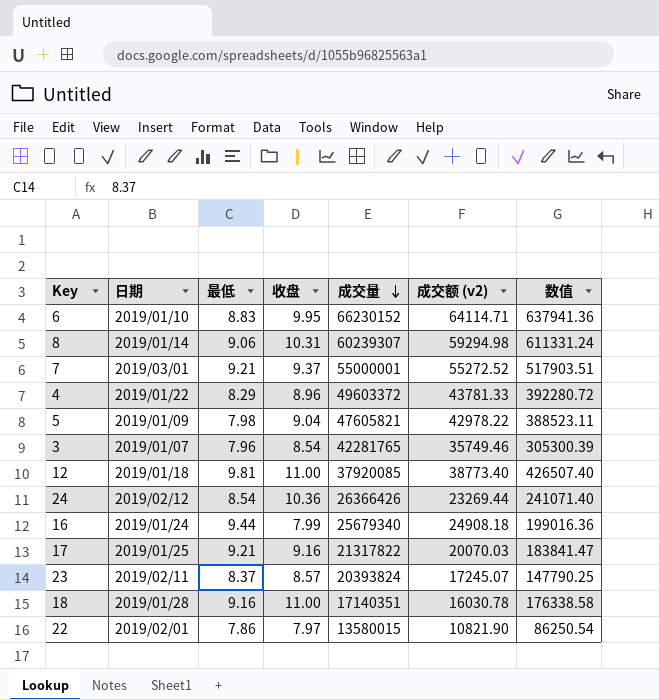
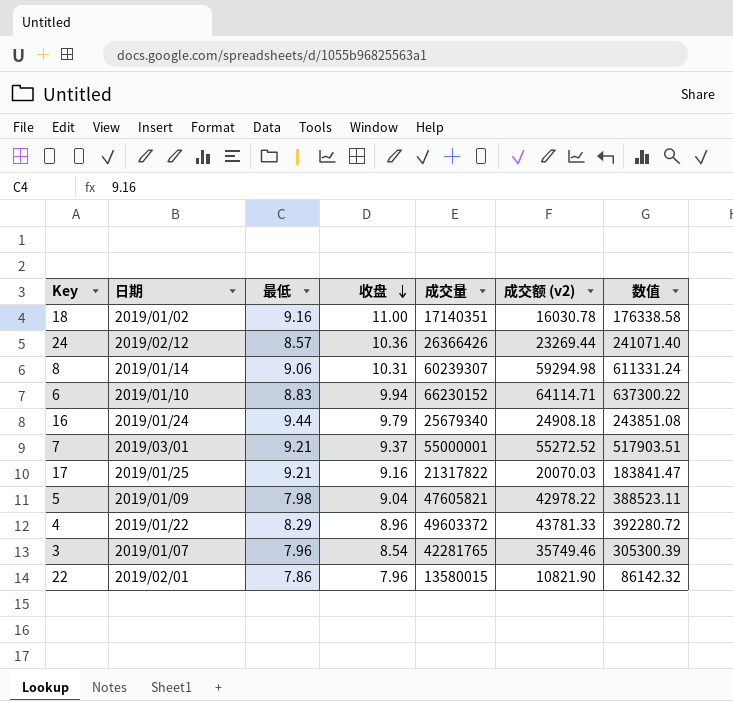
row order: 成交量 descending -> 收盘 descending
row 12: 2019/01/18 | 9.81 | 11.00 | 37920085 | 38773.40 | 426507.40 -> none
row 23: 2019/02/11 | 8.37 | 8.57 | 20393824 | 17245.07 | 147790.25 -> none
18 | 日期: 2019/01/28 -> 2019/01/02
24 | 最低: 8.54 -> 8.57
6 | 收盘: 9.95 -> 9.94
6 | 数值: 637941.36 -> 637300.22
16 | 收盘: 7.99 -> 9.79
16 | 数值: 199016.36 -> 243851.08
22 | 收盘: 7.97 -> 7.96
22 | 数值: 86250.54 -> 86142.32

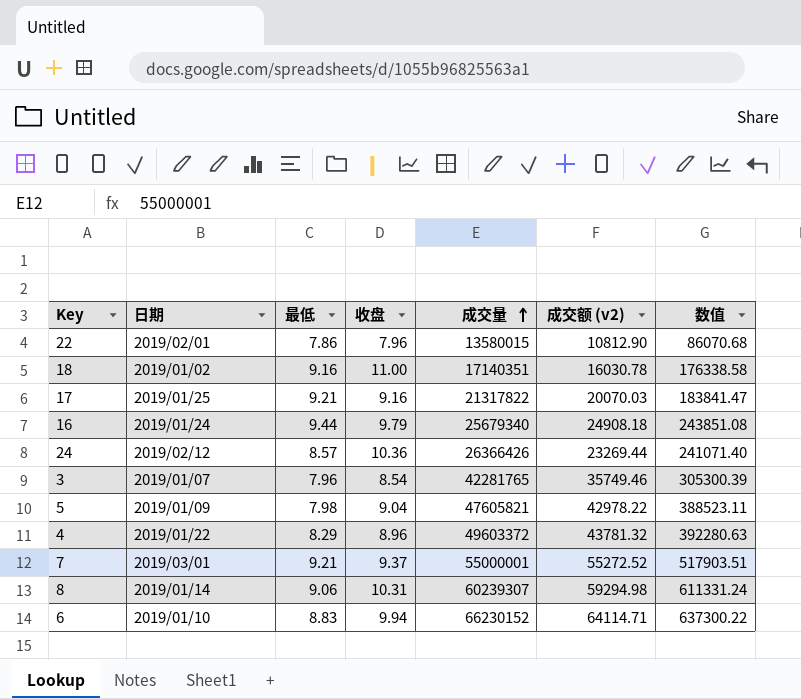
row order: 收盘 descending -> 成交量 ascending
22 | 成交额 (v2): 10821.90 -> 10812.90
22 | 数值: 86142.32 -> 86070.68
4 | 成交额 (v2): 43781.33 -> 43781.32
4 | 数值: 392280.72 -> 392280.63

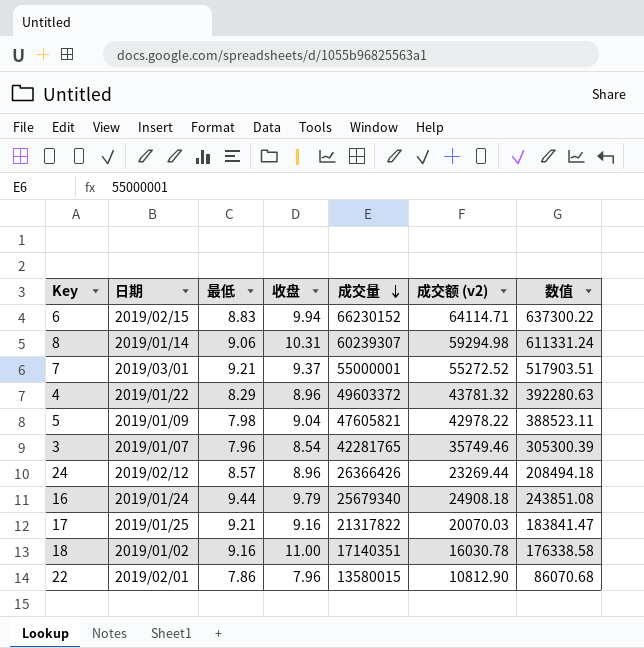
row order: 成交量 ascending -> 成交量 descending
6 | 日期: 2019/01/10 -> 2019/02/15
24 | 收盘: 10.36 -> 8.96
24 | 数值: 241071.40 -> 208494.18

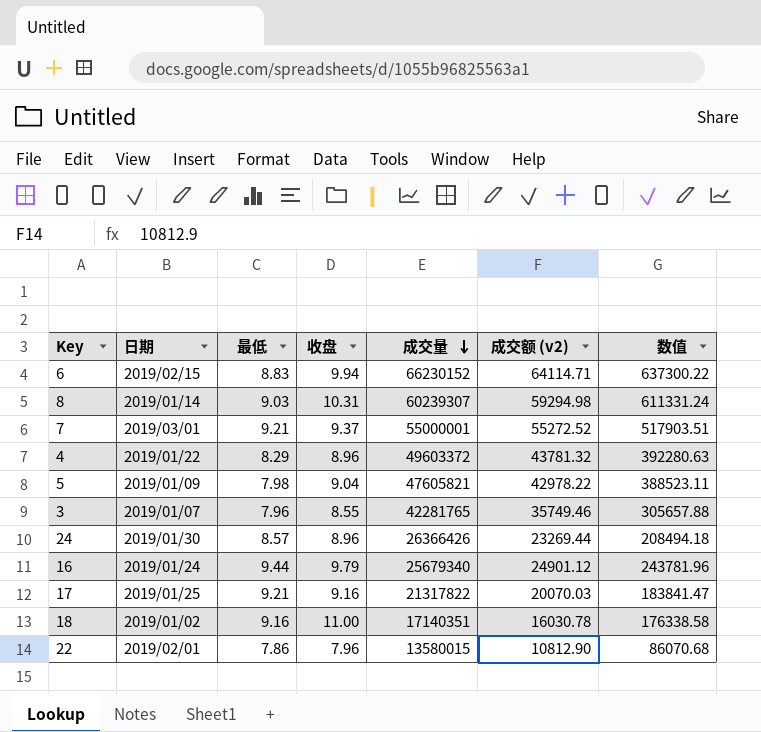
8 | 最低: 9.06 -> 9.03
3 | 收盘: 8.54 -> 8.55
3 | 数值: 305300.39 -> 305657.88
24 | 日期: 2019/02/12 -> 2019/01/30
16 | 成交额 (v2): 24908.18 -> 24901.12
16 | 数值: 243851.08 -> 243781.96

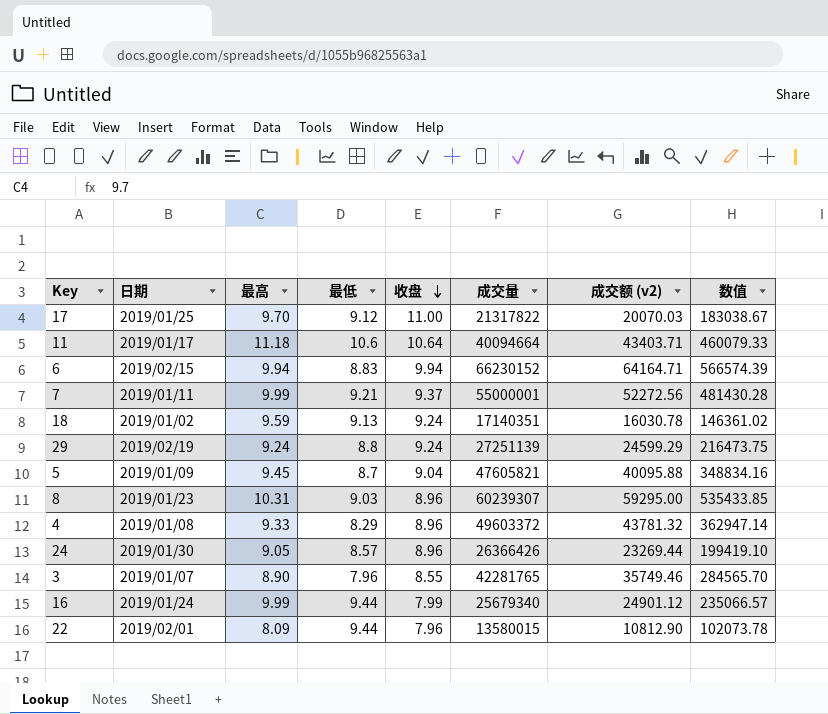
row order: 成交量 descending -> 收盘 descending
column 最高 | position: none -> 3
column 数值 | formula: [收盘] * [成交额 (v2)] -> [最低] * [成交额 (v2)]
17 | 最低: 9.21 -> 9.12
17 | 收盘: 9.16 -> 11.00
row 11: none -> 2019/01/17 | 11.18 | 10.6 | 10.64 | 40094664 | 43403.71 | 460079.33
6 | 成交额 (v2): 64114.71 -> 64164.71
7 | 日期: 2019/03/01 -> 2019/01/11
7 | 成交额 (v2): 55272.52 -> 52272.56
18 | 最低: 9.16 -> 9.13
18 | 收盘: 11.00 -> 9.24
row 29: none -> 2019/02/19 | 9.24 | 8.8 | 9.24 | 27251139 | 24599.29 | 216473.75
5 | 最低: 7.98 -> 8.7
5 | 成交额 (v2): 42978.22 -> 40095.88
8 | 日期: 2019/01/14 -> 2019/01/23
8 | 收盘: 10.31 -> 8.96
8 | 成交额 (v2): 59294.98 -> 59295.00
4 | 日期: 2019/01/22 -> 2019/01/08
16 | 收盘: 9.79 -> 7.99
22 | 最低: 7.86 -> 9.44

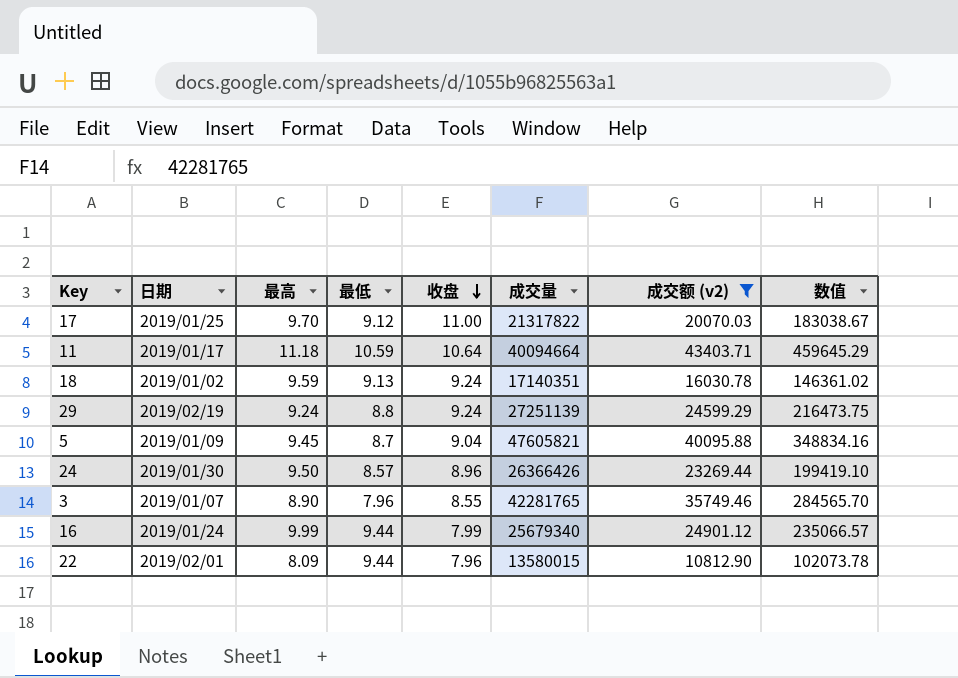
filter: none -> 成交额 (v2) <= 43403.71
11 | 最低: 10.6 -> 10.59
11 | 数值: 460079.33 -> 459645.29
24 | 最高: 9.05 -> 9.50

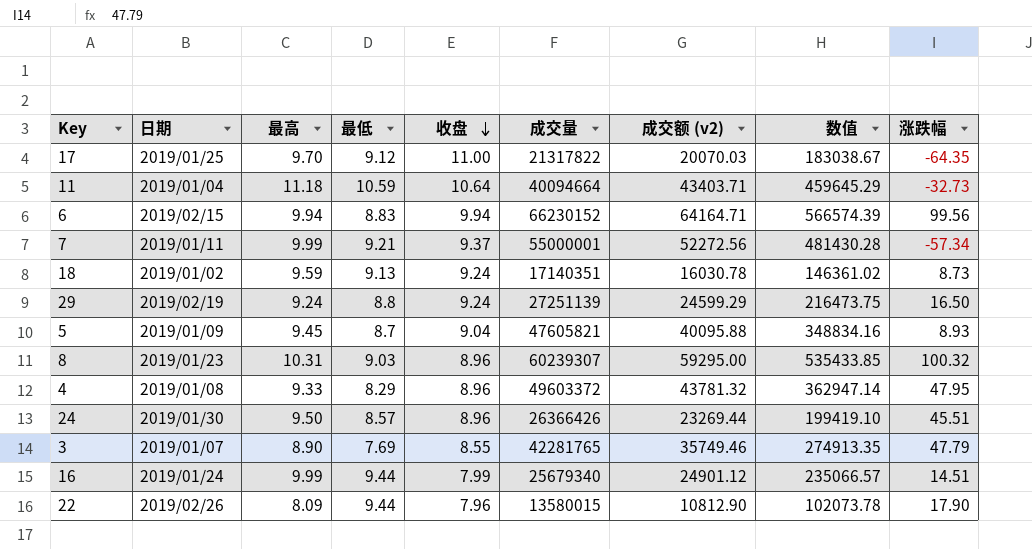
filter: 成交额 (v2) <= 43403.71 -> none
column 涨跌幅 | position: none -> 9
11 | 日期: 2019/01/17 -> 2019/01/04
3 | 最低: 7.96 -> 7.69
3 | 数值: 284565.70 -> 274913.35
22 | 日期: 2019/02/01 -> 2019/02/26

